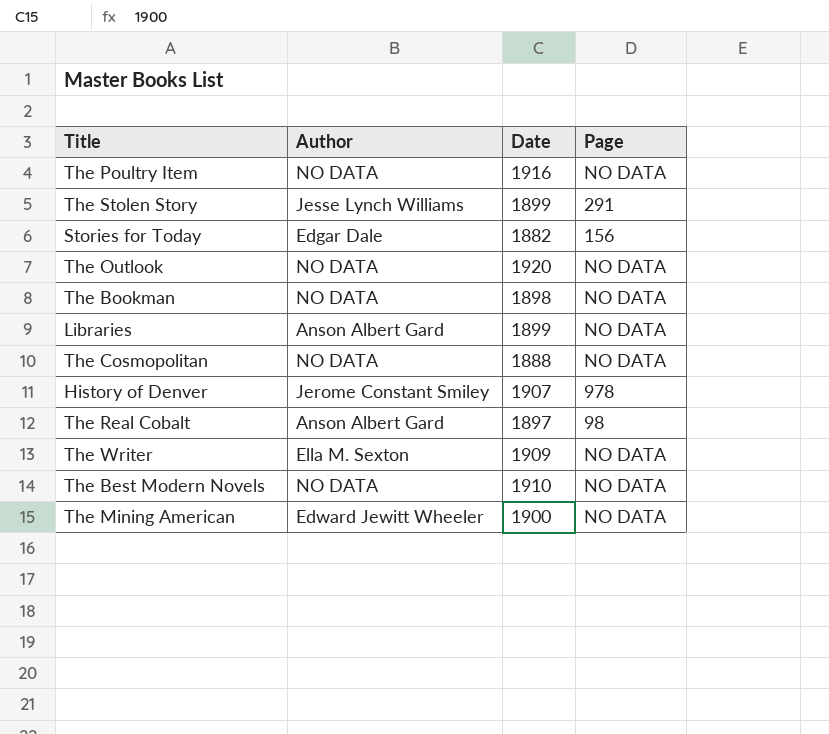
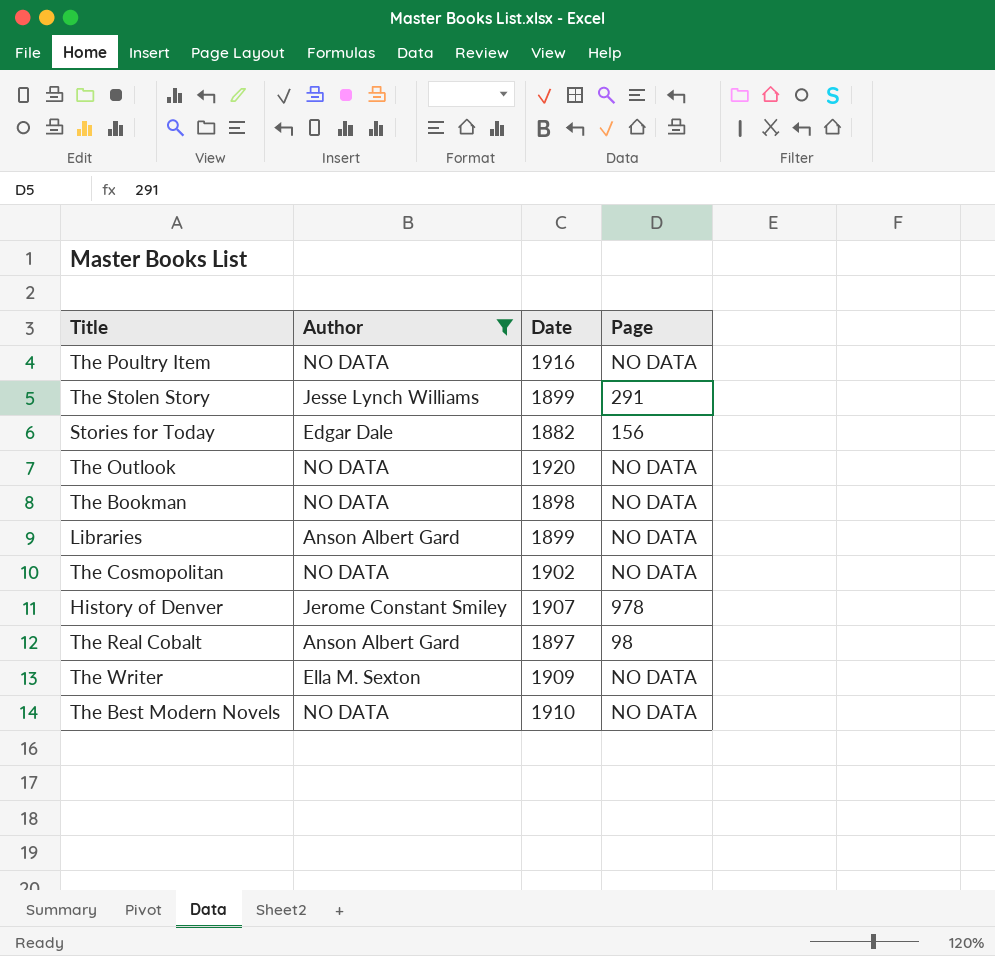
filter: none -> Author != Edward Jewitt Wheeler
The Cosmopolitan | Date: 1888 -> 1902

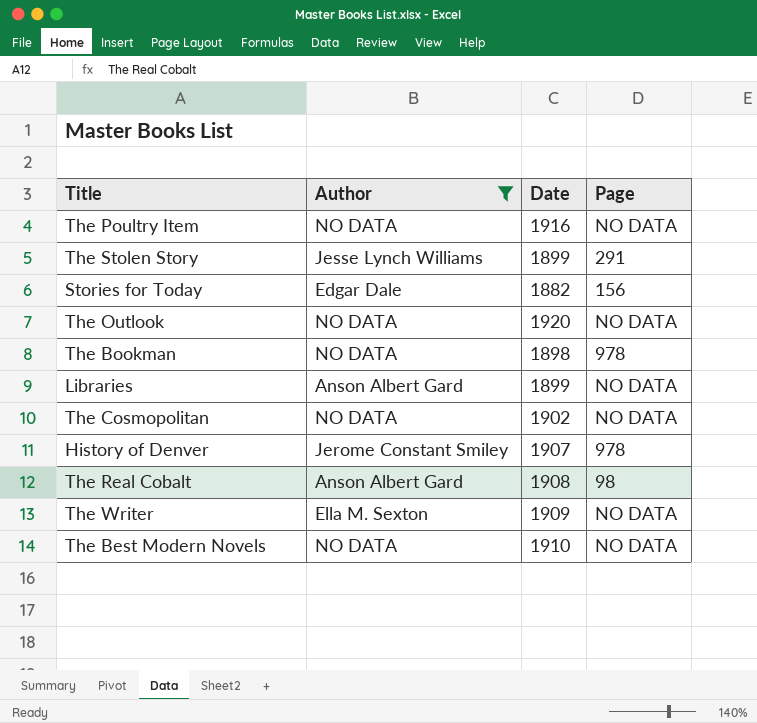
The Bookman | Page: NO DATA -> 978
The Real Cobalt | Date: 1897 -> 1908

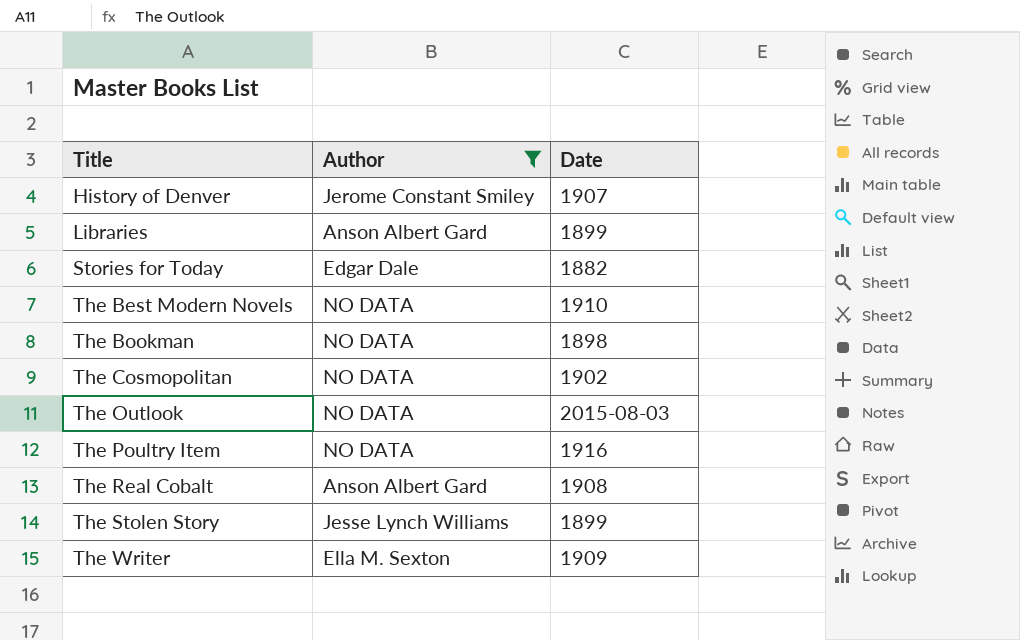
row order: none -> Title ascending
column Page | position: 4 -> none
The Outlook | Date: 1920 -> 2015-08-03

